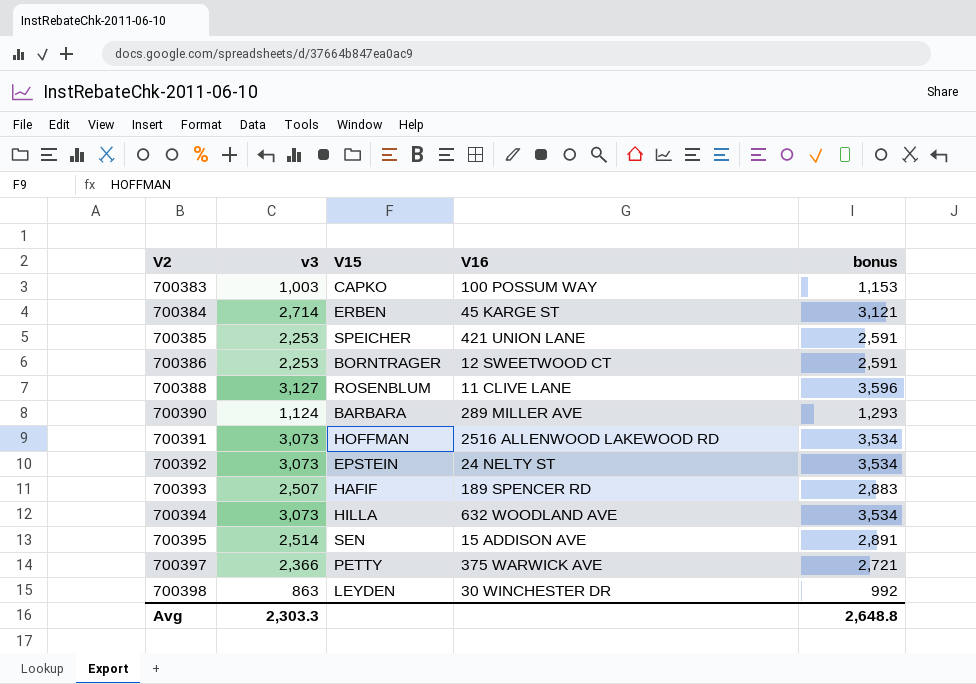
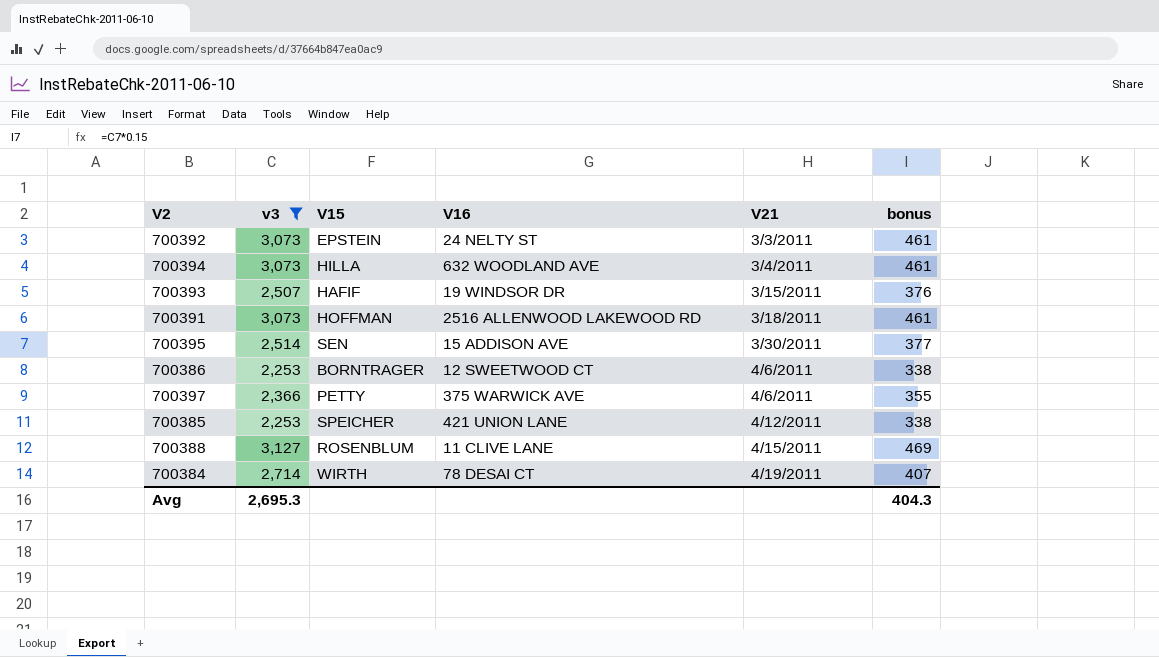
filter: none -> v3 >= 2,253
row order: V2 ascending -> V21 ascending
column V21 | position: none -> 5
column bonus | formula: [v3] * 1.15 -> [v3] * 0.15
700393 | V16: 189 SPENCER RD -> 19 WINDSOR DR
700384 | V15: ERBEN -> WIRTH
700384 | V16: 45 KARGE ST -> 78 DESAI CT
Avg | v3: 2,303.3 -> 2,695.3
Avg | bonus: 2,648.8 -> 404.3

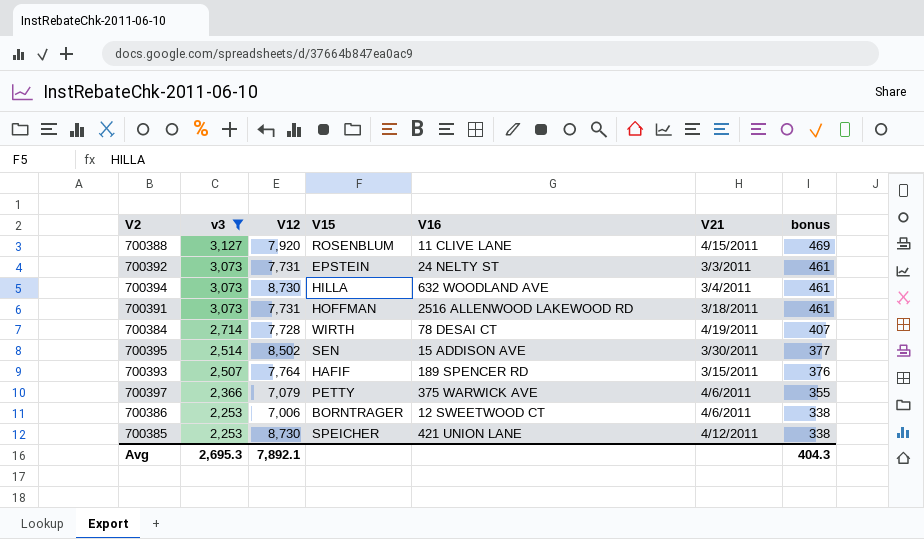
row order: V21 ascending -> v3 descending
column V12 | position: none -> 3
700393 | V16: 19 WINDSOR DR -> 189 SPENCER RD

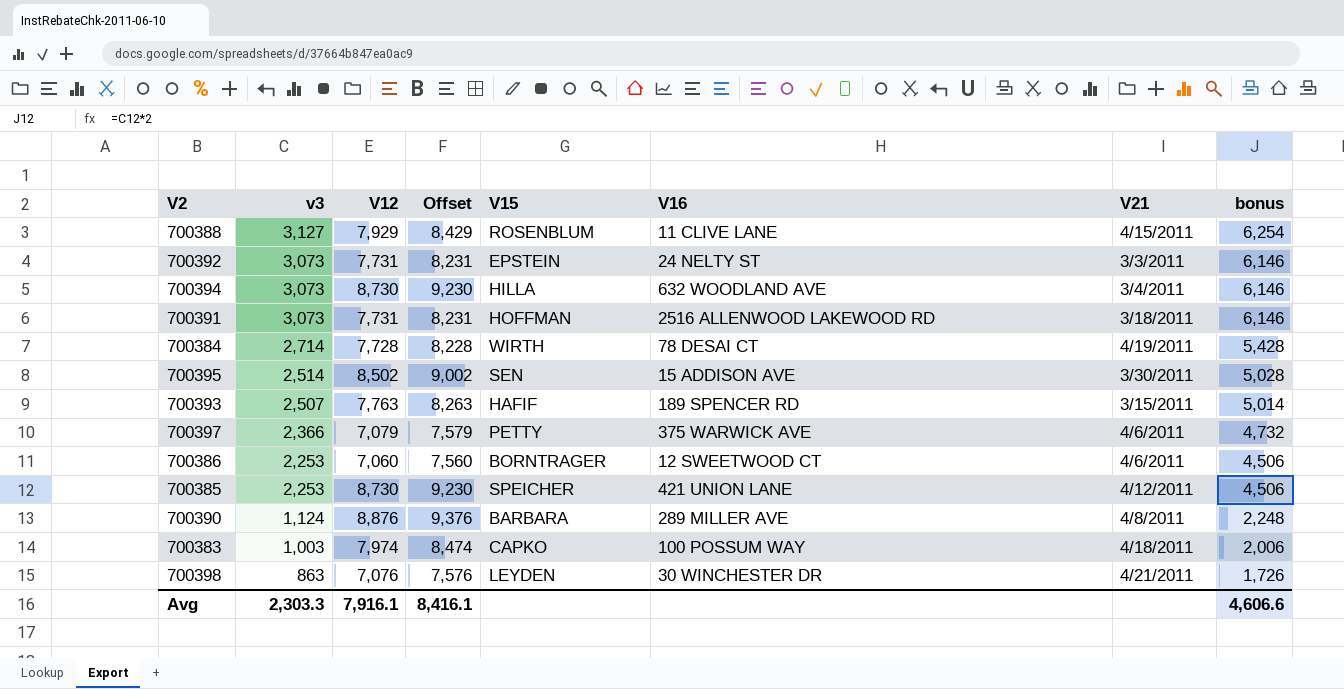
filter: v3 >= 2,253 -> none
column Offset | formula: none -> [V12] + 500
column bonus | formula: [v3] * 0.15 -> [v3] * 2
700388 | V12: 7,920 -> 7,929
700393 | V12: 7,764 -> 7,763
700386 | V12: 7,006 -> 7,060
Avg | v3: 2,695.3 -> 2,303.3
Avg | V12: 7,892.1 -> 7,916.1
Avg | bonus: 404.3 -> 4,606.6

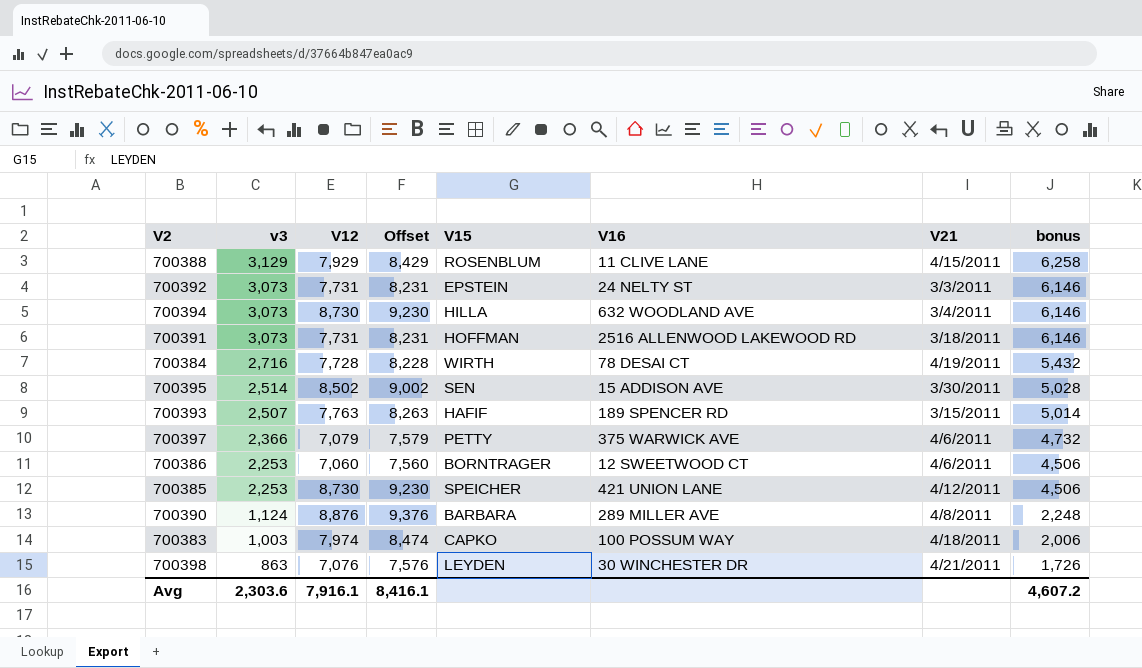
700388 | v3: 3,127 -> 3,129
700388 | bonus: 6,254 -> 6,258
700384 | v3: 2,714 -> 2,716
700384 | bonus: 5,428 -> 5,432
Avg | v3: 2,303.3 -> 2,303.6
Avg | bonus: 4,606.6 -> 4,607.2

